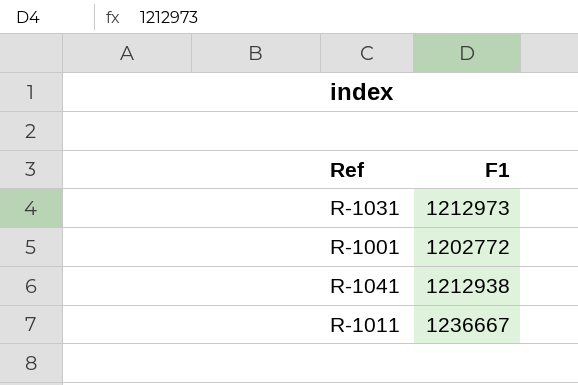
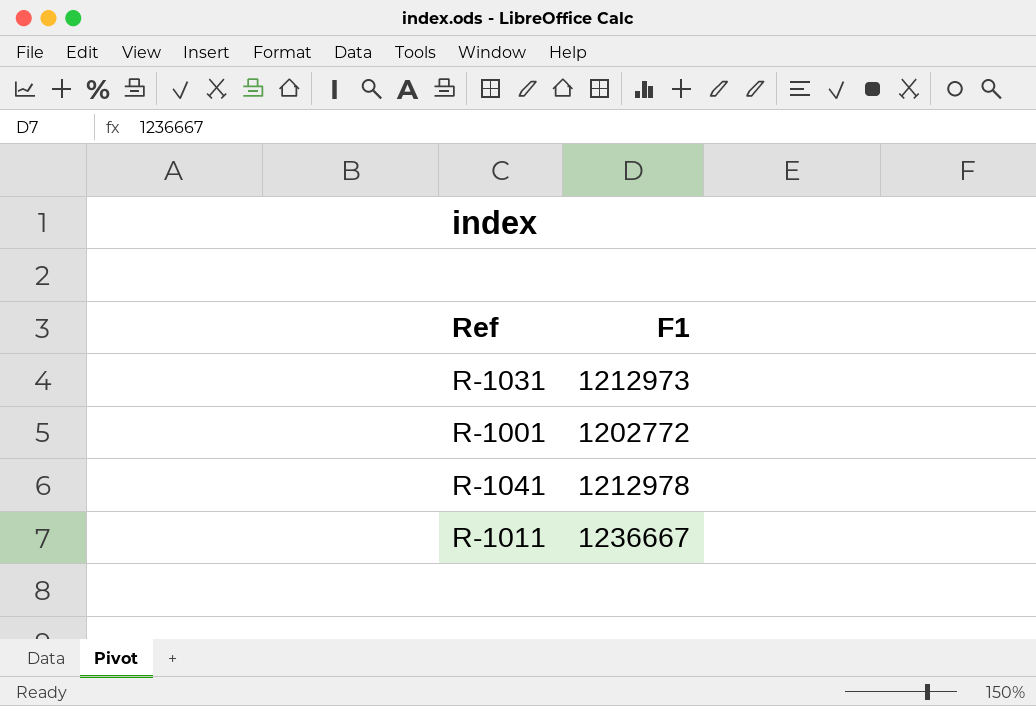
R-1041 | F1: 1212938 -> 1212978

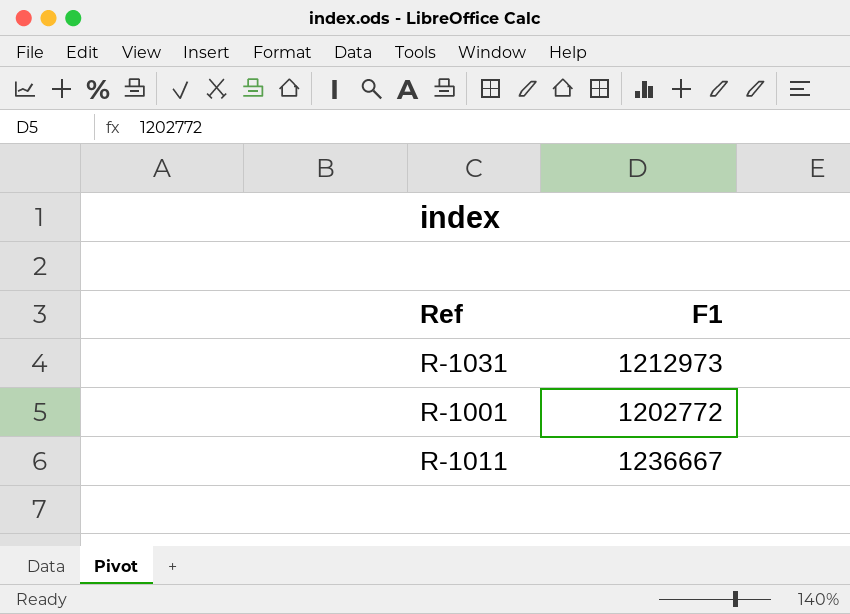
row R-1041: 1212978 -> none

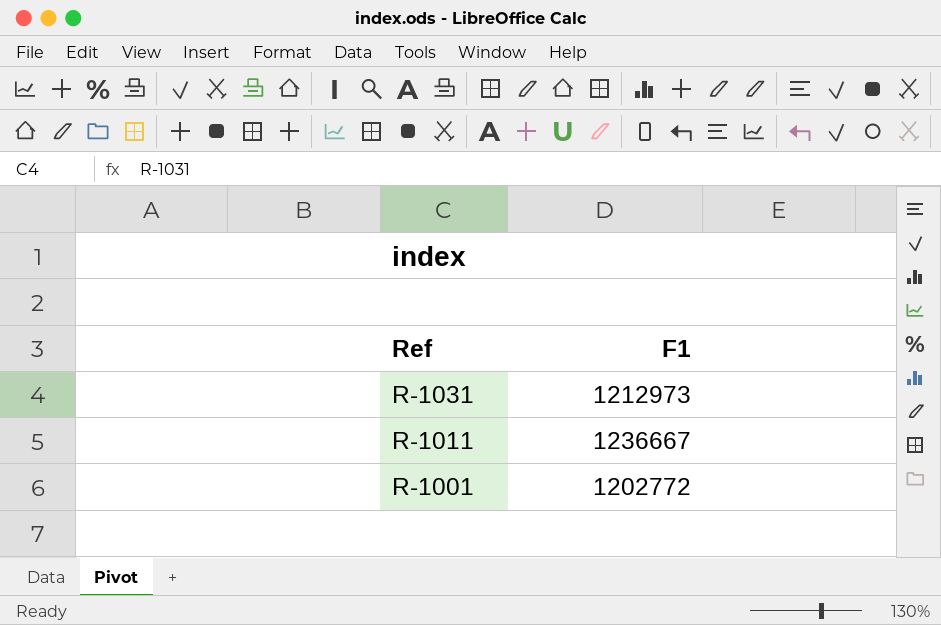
row order: none -> Ref descending

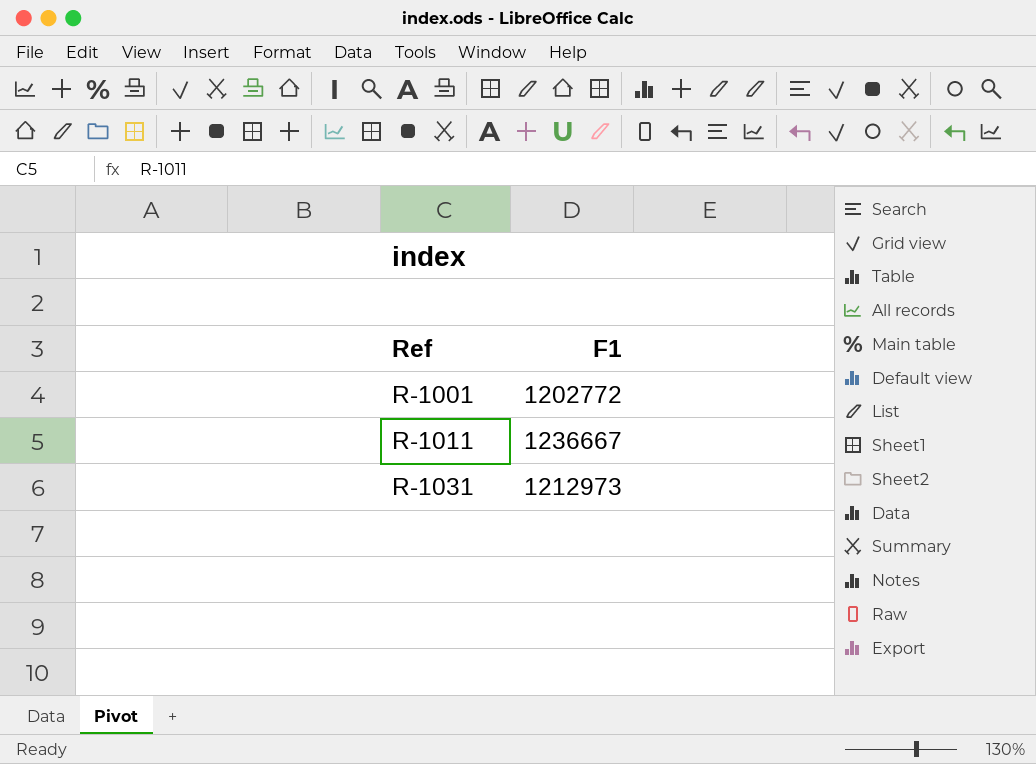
row order: Ref descending -> Ref ascending

